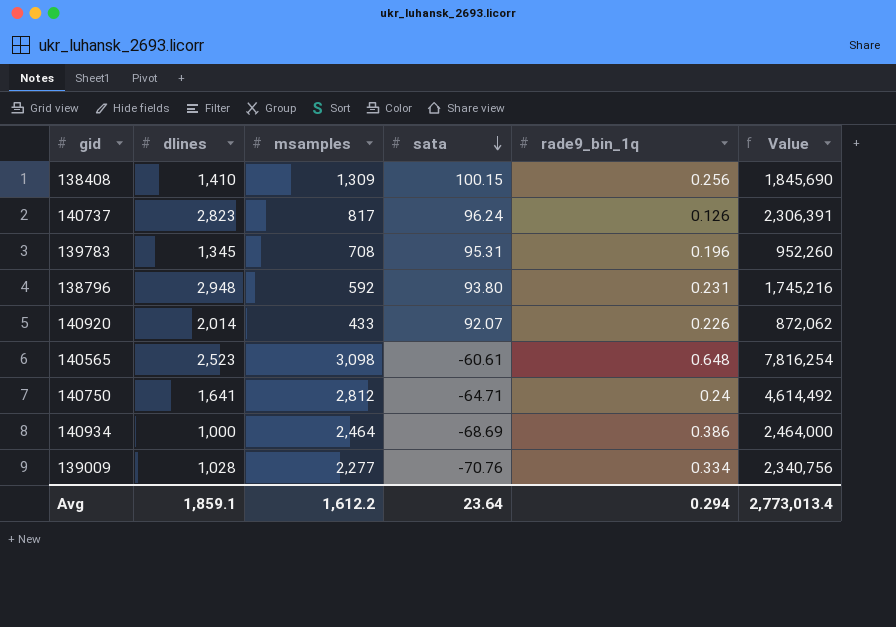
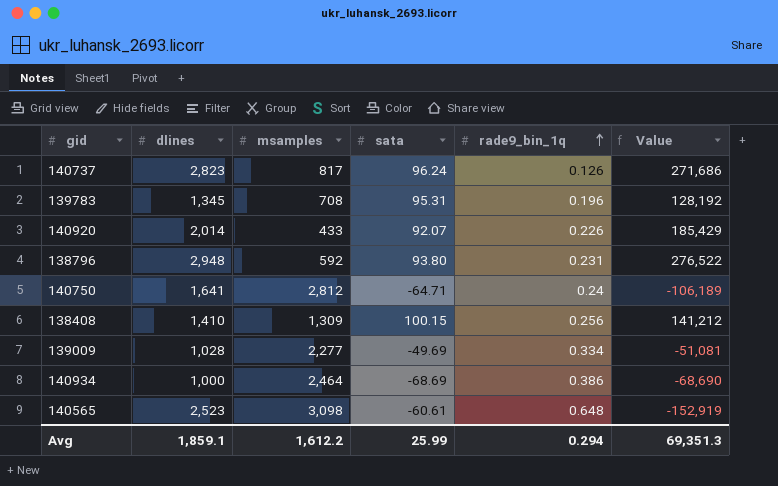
row order: sata descending -> rade9_bin_1q ascending
column Value | formula: [dlines] * [msamples] -> [dlines] * [sata]
139009 | sata: -70.76 -> -49.69
Avg | sata: 23.64 -> 25.99
Avg | Value: 2,773,013.4 -> 69,351.3

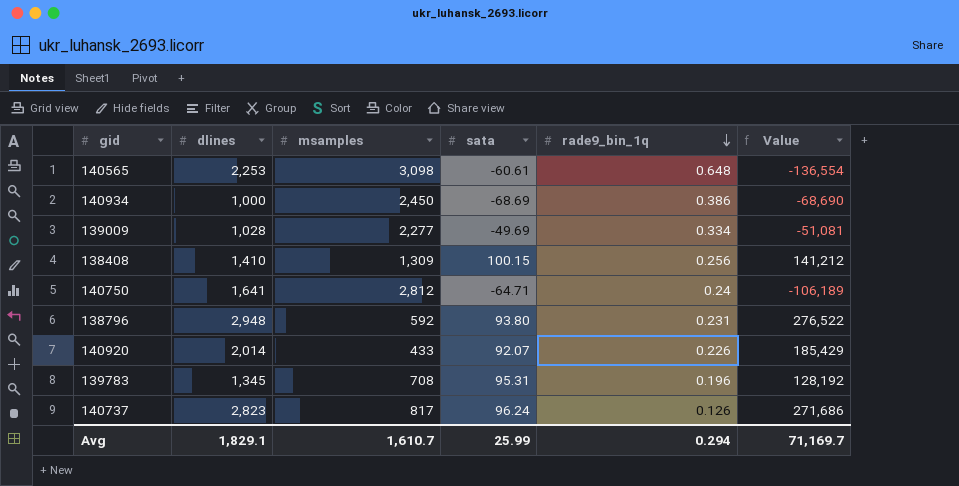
row order: rade9_bin_1q ascending -> rade9_bin_1q descending
140565 | dlines: 2,523 -> 2,253
140565 | Value: -152,919 -> -136,554
140934 | msamples: 2,464 -> 2,450
Avg | dlines: 1,859.1 -> 1,829.1
Avg | msamples: 1,612.2 -> 1,610.7
Avg | Value: 69,351.3 -> 71,169.7

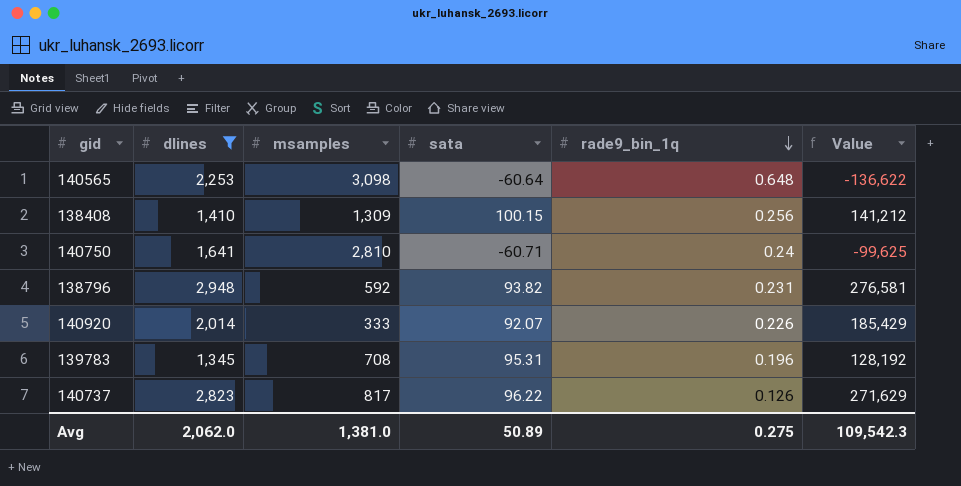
filter: none -> dlines >= 1,345
140565 | sata: -60.61 -> -60.64
140565 | Value: -136,554 -> -136,622
140750 | msamples: 2,812 -> 2,810
140750 | sata: -64.71 -> -60.71
140750 | Value: -106,189 -> -99,625
138796 | sata: 93.80 -> 93.82
138796 | Value: 276,522 -> 276,581
140920 | msamples: 433 -> 333
140737 | sata: 96.24 -> 96.22
140737 | Value: 271,686 -> 271,629
Avg | dlines: 1,829.1 -> 2,062.0
Avg | msamples: 1,610.7 -> 1,381.0
Avg | sata: 25.99 -> 50.89
Avg | rade9_bin_1q: 0.294 -> 0.275
Avg | Value: 71,169.7 -> 109,542.3

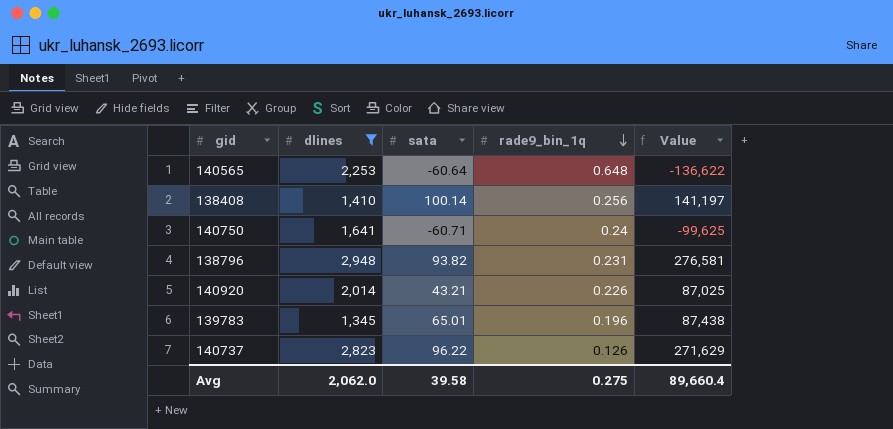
column msamples | position: 3 -> none
138408 | sata: 100.15 -> 100.14
138408 | Value: 141,212 -> 141,197
140920 | sata: 92.07 -> 43.21
140920 | Value: 185,429 -> 87,025
139783 | sata: 95.31 -> 65.01
139783 | Value: 128,192 -> 87,438
Avg | sata: 50.89 -> 39.58
Avg | Value: 109,542.3 -> 89,660.4

